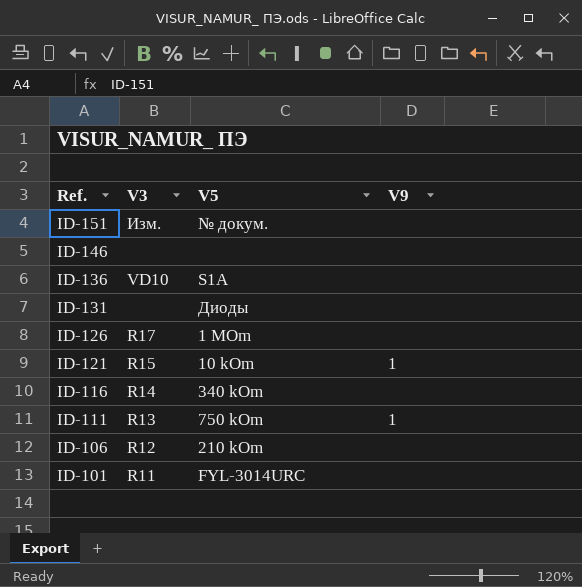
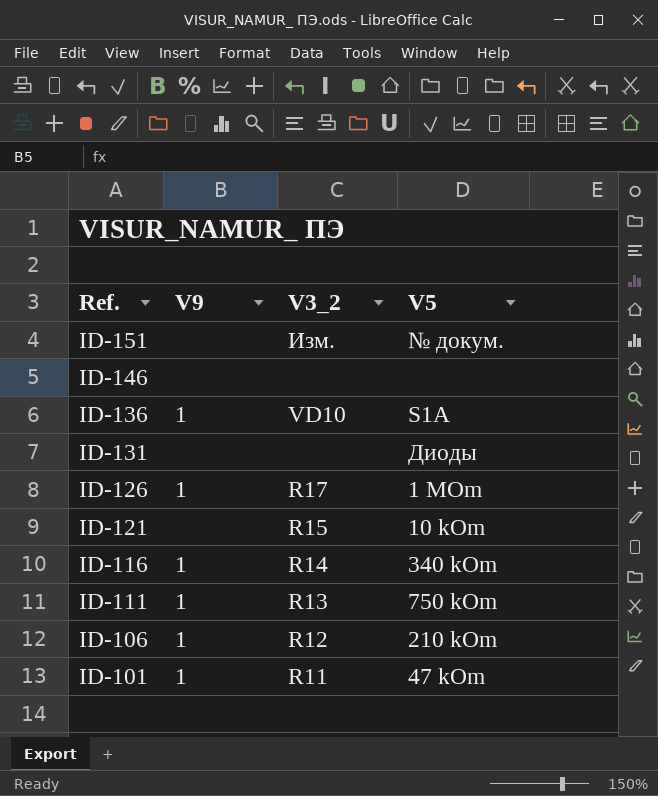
column V9 | position: 4 -> 2
column name: V3 -> V3_2
ID-136 | V9: none -> 1
ID-126 | V9: none -> 1
ID-121 | V9: 1 -> none
ID-116 | V9: none -> 1
ID-106 | V9: none -> 1
ID-101 | V9: none -> 1
ID-101 | V5: FYL-3014URC -> 47 kOm

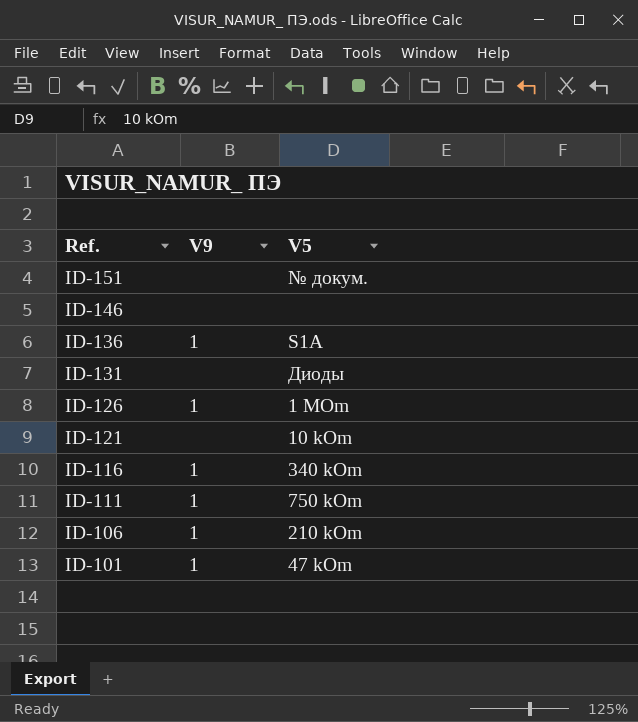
column V3_2 | position: 3 -> none

